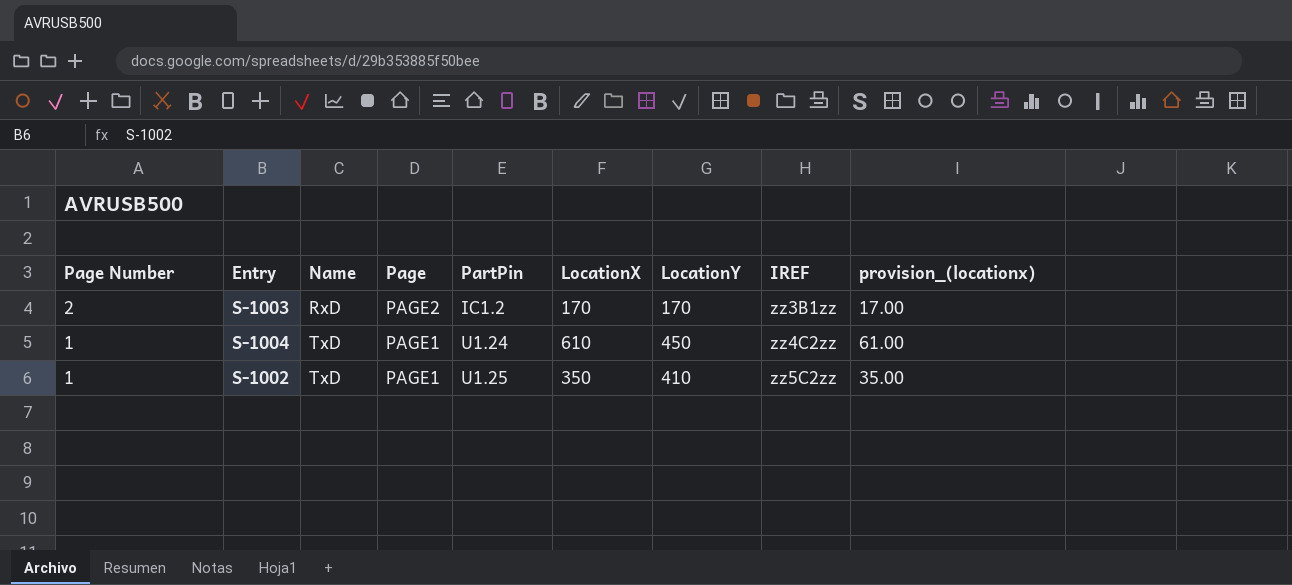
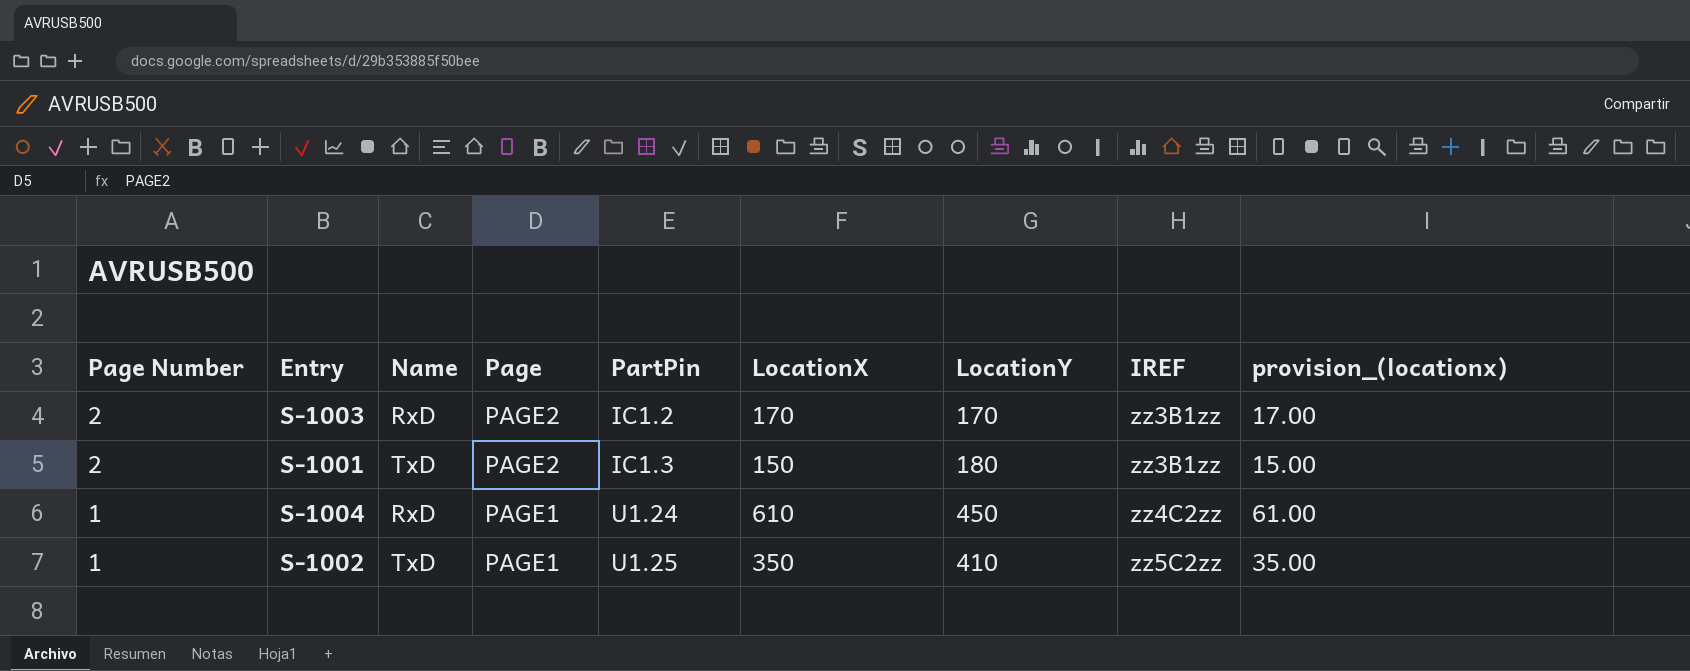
row S-1001: none -> 2 | TxD | PAGE2 | IC1.3 | 150 | 180 | zz3B1zz | 15.00
S-1004 | Name: TxD -> RxD

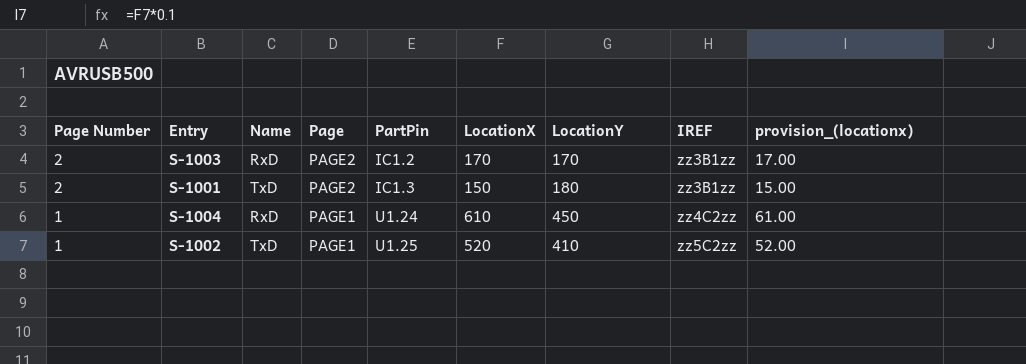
S-1002 | LocationX: 350 -> 520
S-1002 | provision_(locationx): 35.00 -> 52.00

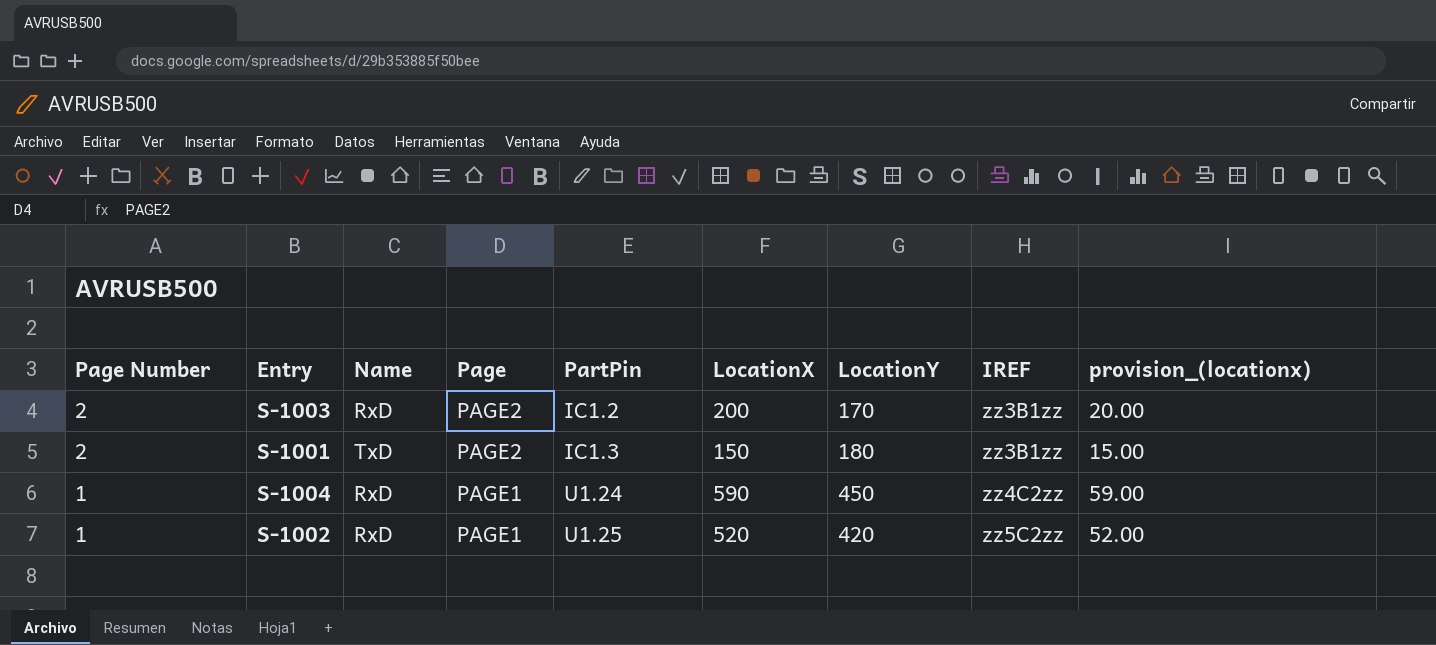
S-1003 | LocationX: 170 -> 200
S-1003 | provision_(locationx): 17.00 -> 20.00
S-1004 | LocationX: 610 -> 590
S-1004 | provision_(locationx): 61.00 -> 59.00
S-1002 | Name: TxD -> RxD
S-1002 | LocationY: 410 -> 420

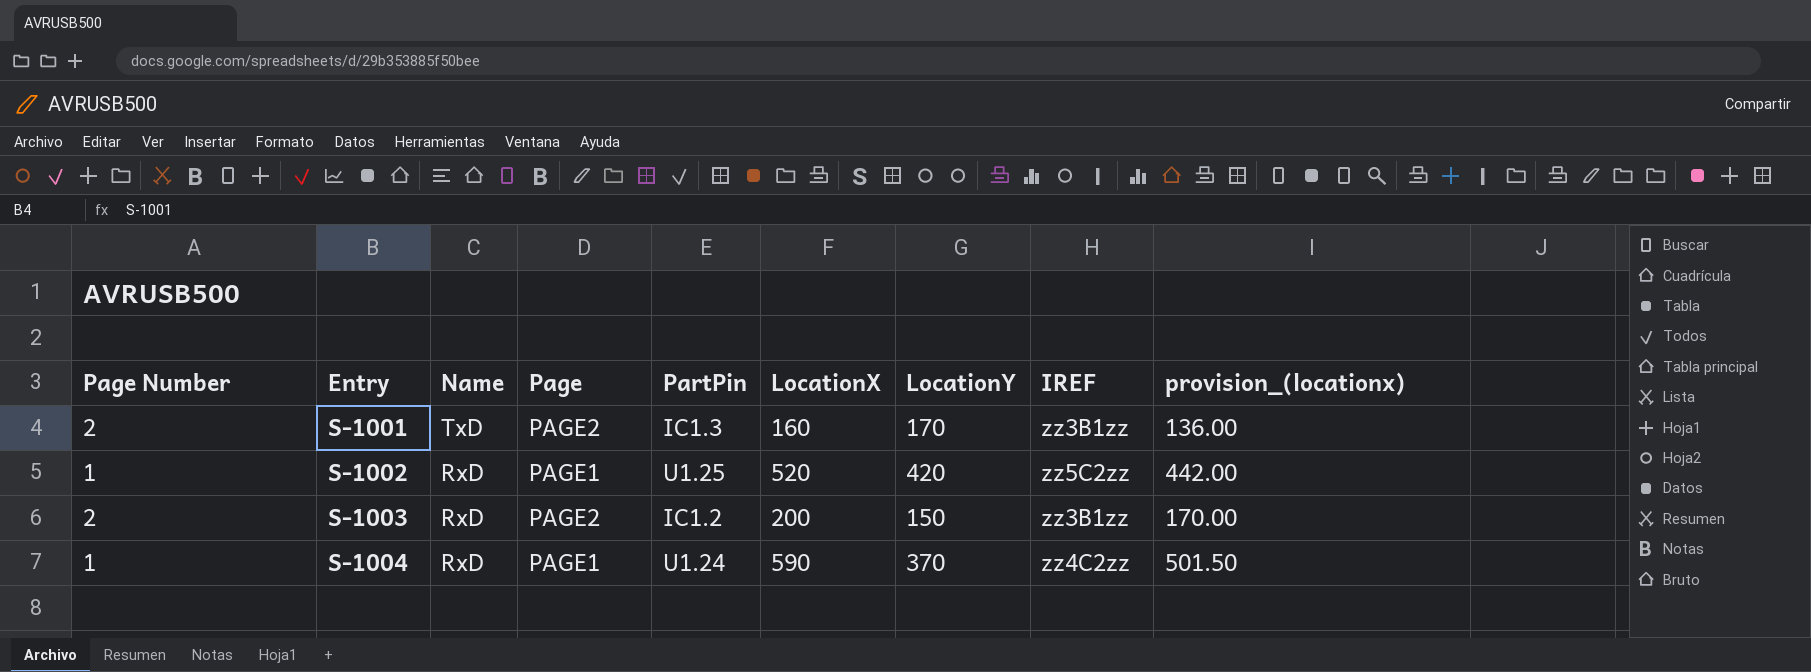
row order: Page Number descending -> Entry ascending
column provision_(locationx) | formula: [LocationX] * 0.1 -> [LocationX] * 0.85
S-1001 | LocationX: 150 -> 160
S-1001 | LocationY: 180 -> 170
S-1003 | LocationY: 170 -> 150
S-1004 | LocationY: 450 -> 370

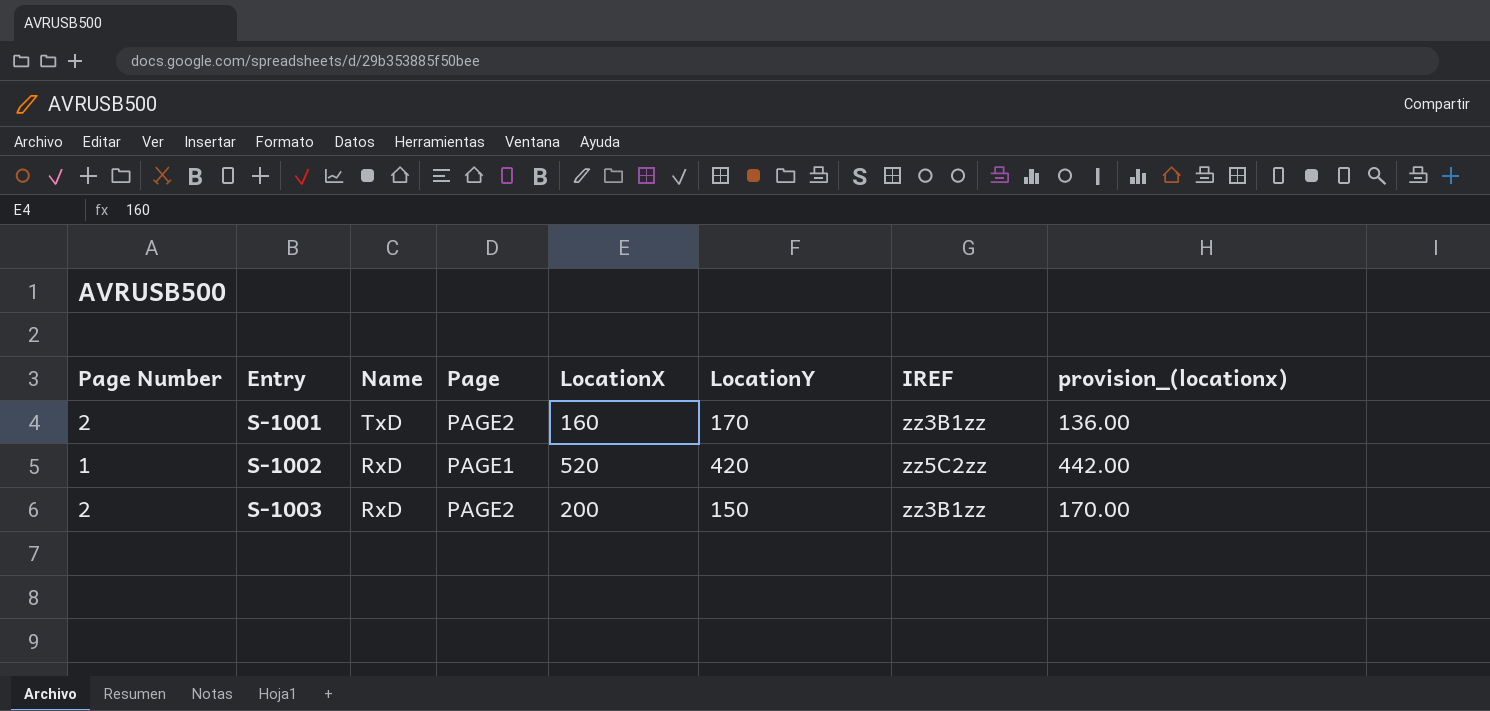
column PartPin | position: 5 -> none
row S-1004: 1 | RxD | PAGE1 | U1.24 | 590 | 370 | zz4C2zz | 501.50 -> none

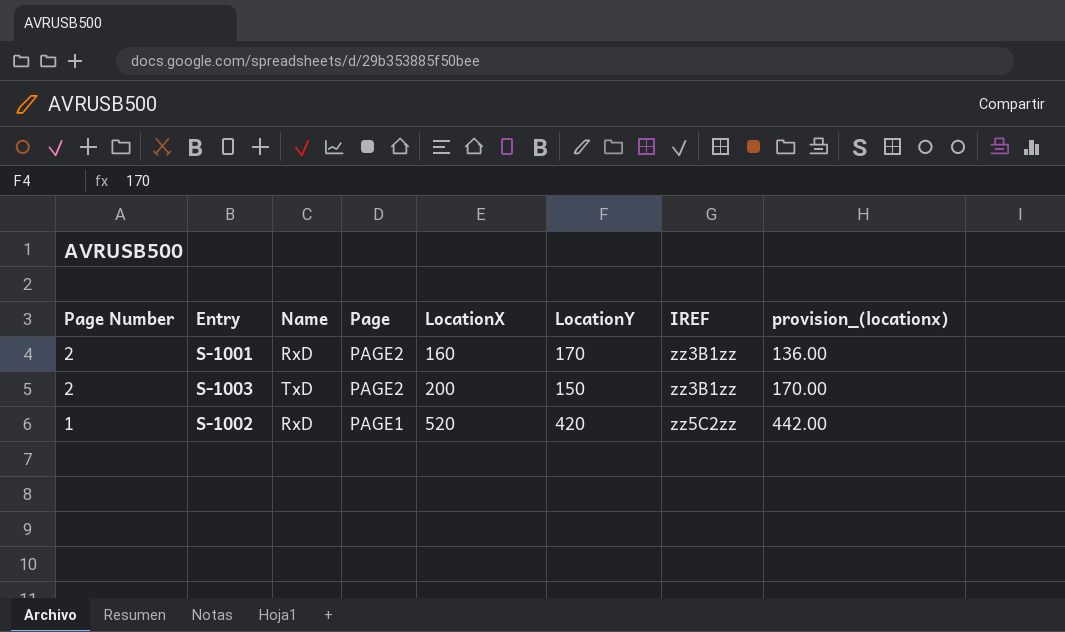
row order: Entry ascending -> Page Number descending
S-1001 | Name: TxD -> RxD
S-1003 | Name: RxD -> TxD

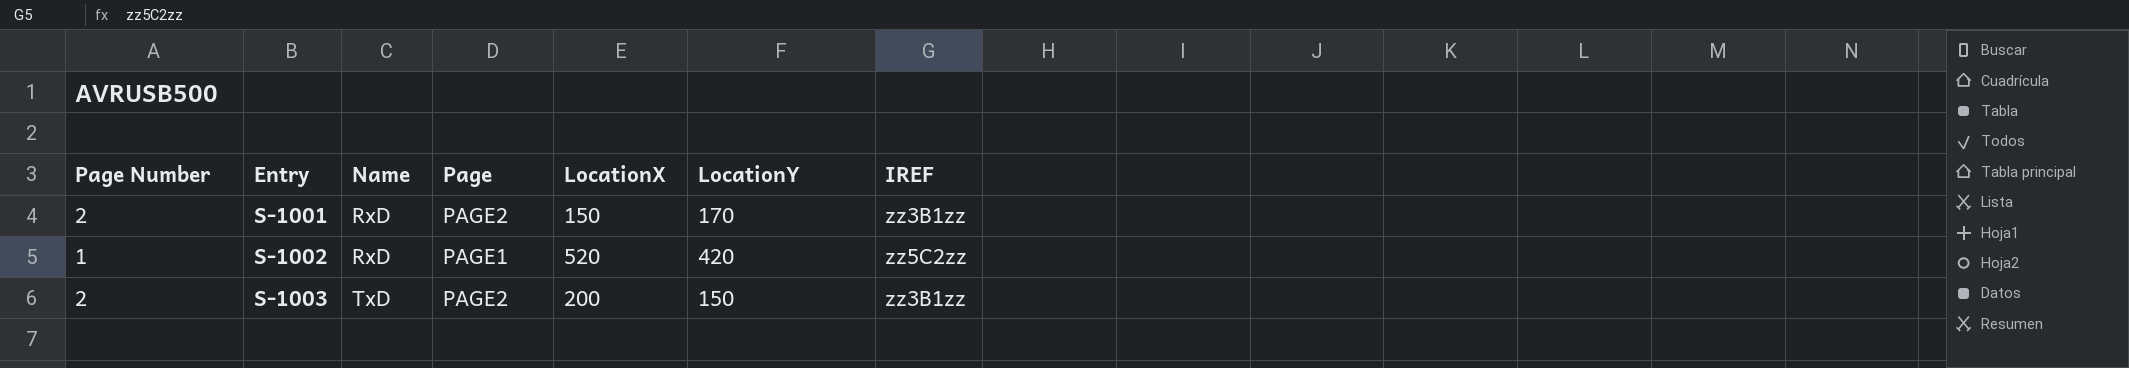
row order: Page Number descending -> Entry ascending
column provision_(locationx) | formula: [LocationX] * 0.85 -> none
S-1001 | LocationX: 160 -> 150

